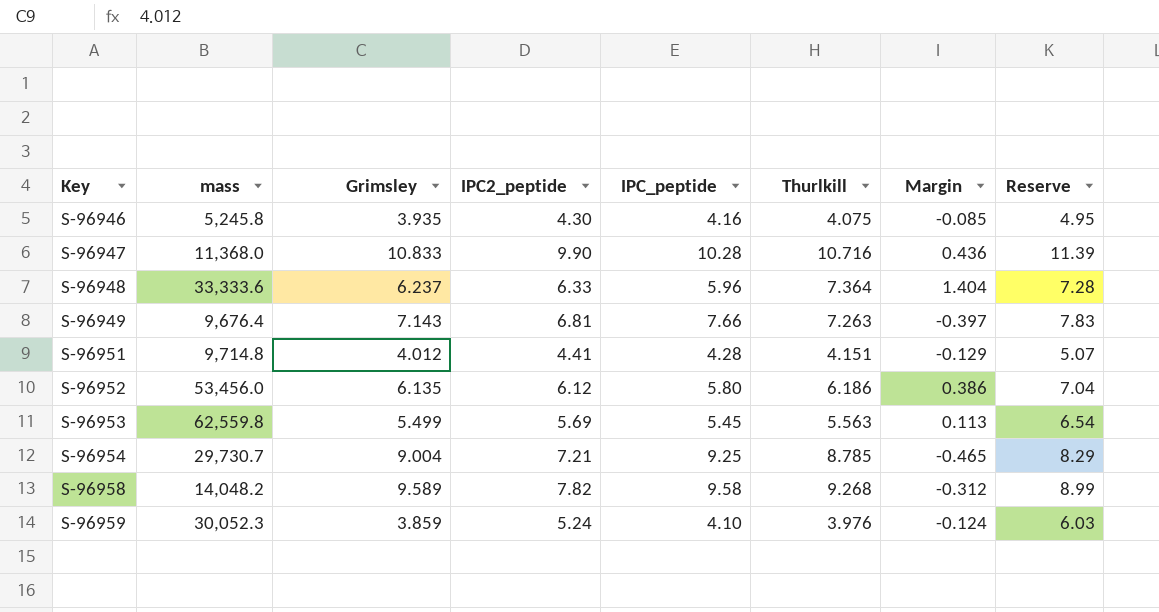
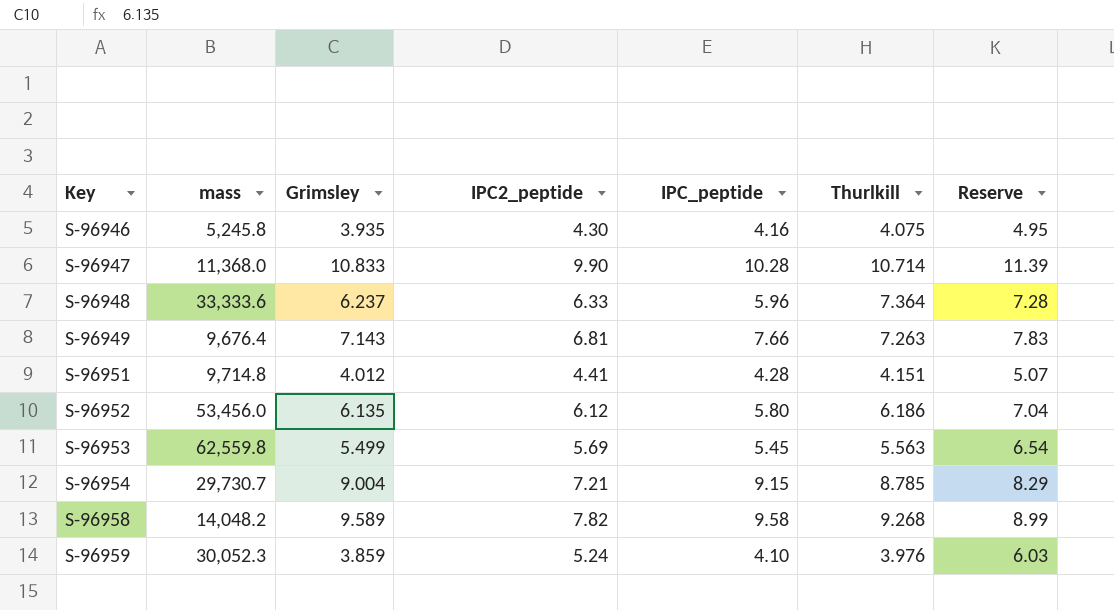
column Margin | formula: [Thurlkill] - [IPC_peptide] -> none
S-96947 | Thurlkill: 10.716 -> 10.714
S-96954 | IPC_peptide: 9.25 -> 9.15

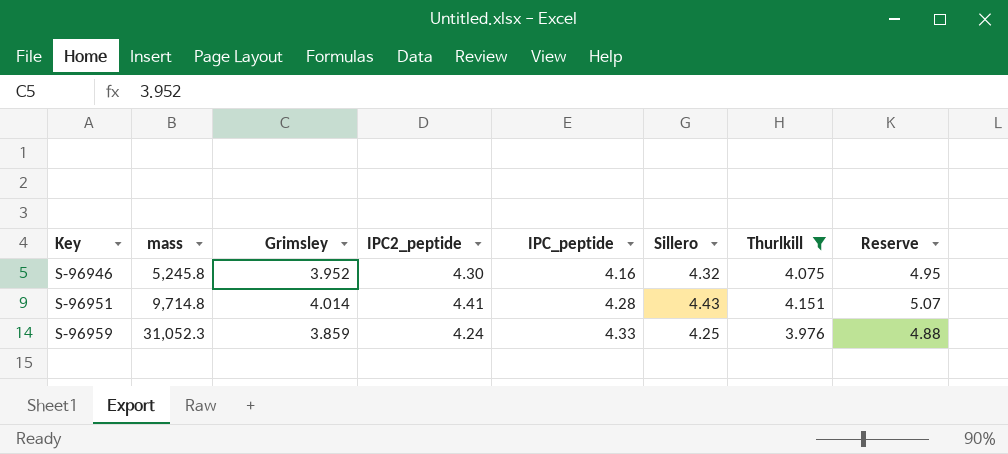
filter: none -> Thurlkill <= 4.151
column Sillero | position: none -> 6
S-96946 | Grimsley: 3.935 -> 3.952
S-96951 | Grimsley: 4.012 -> 4.014
S-96959 | mass: 30,052.3 -> 31,052.3
S-96959 | IPC2_peptide: 5.24 -> 4.24
S-96959 | IPC_peptide: 4.10 -> 4.33
S-96959 | Reserve: 6.03 -> 4.88

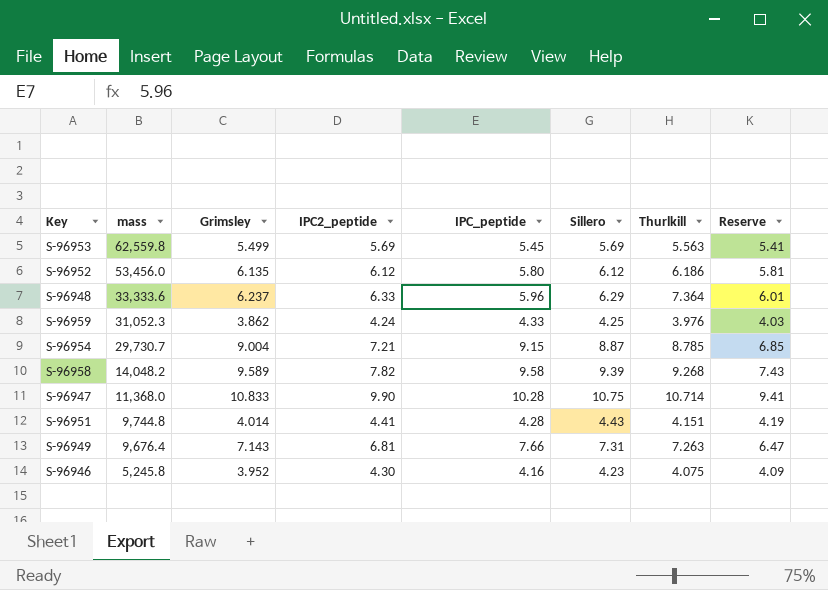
filter: Thurlkill <= 4.151 -> none
row order: Key ascending -> mass descending
column Reserve | formula: [IPC2_peptide] * 1.15 -> [IPC2_peptide] * 0.95
S-96959 | Grimsley: 3.859 -> 3.862
S-96951 | mass: 9,714.8 -> 9,744.8
S-96946 | Sillero: 4.32 -> 4.23

